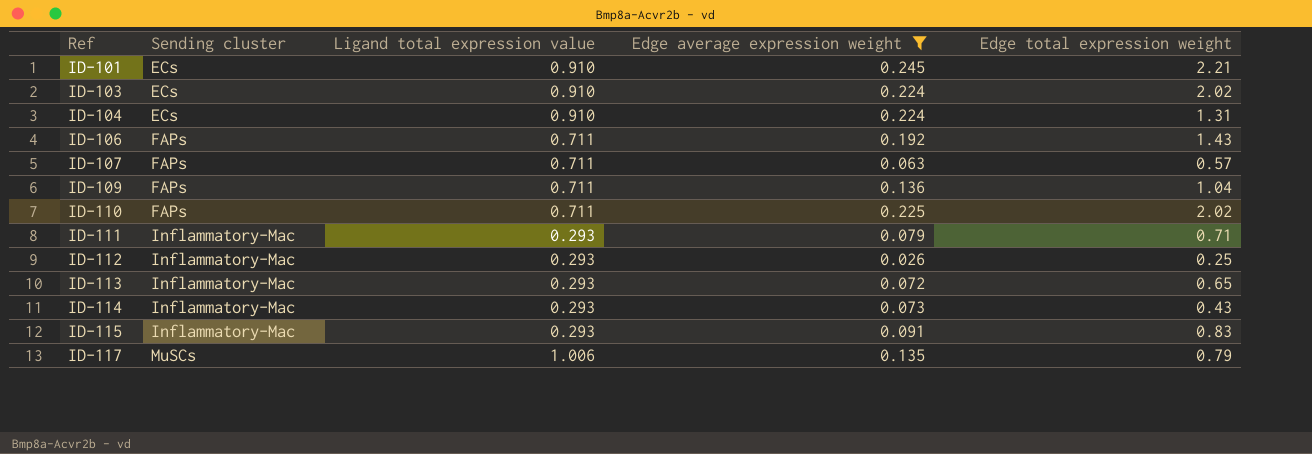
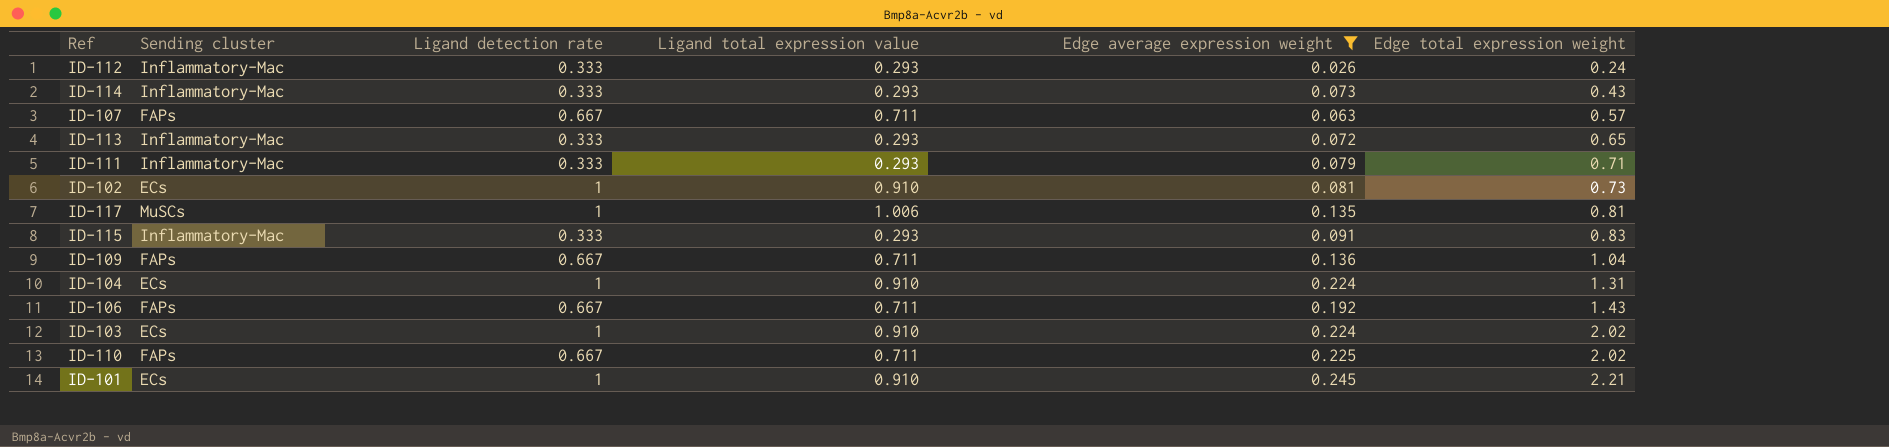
row order: Ref ascending -> Edge total expression weight ascending
column Ligand detection rate | position: none -> 3
ID-112 | Edge total expression weight: 0.25 -> 0.24
row ID-102: none -> ECs | 1 | 0.910 | 0.081 | 0.73
ID-117 | Edge total expression weight: 0.79 -> 0.81

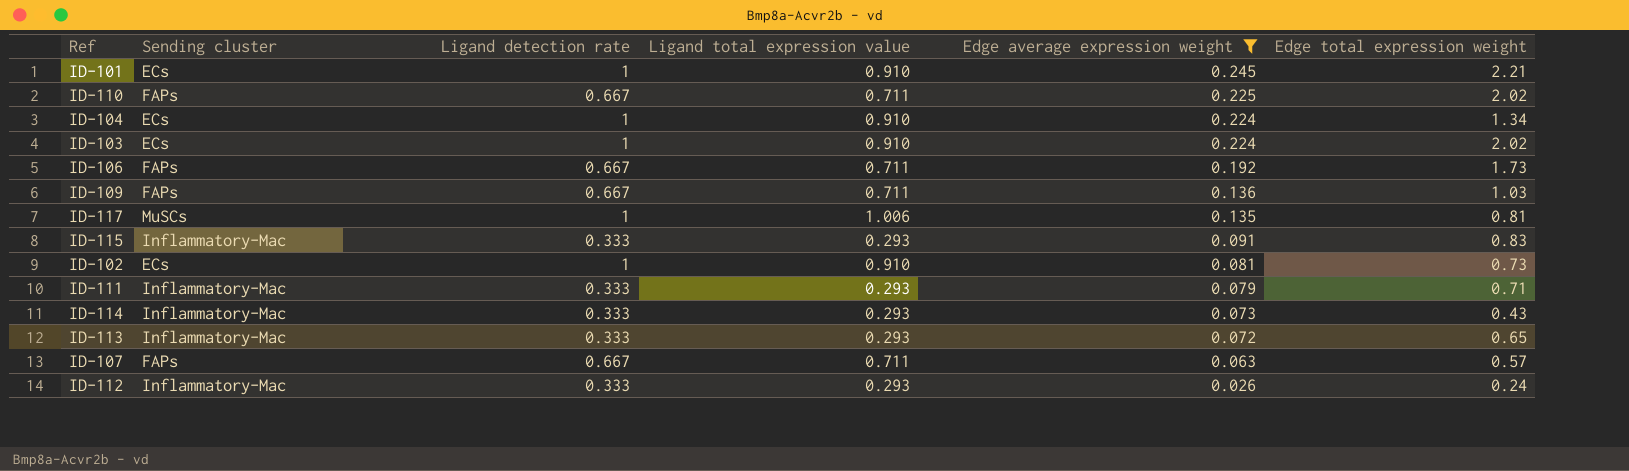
row order: Edge total expression weight ascending -> Edge average expression weight descending
ID-104 | Edge total expression weight: 1.31 -> 1.34
ID-106 | Edge total expression weight: 1.43 -> 1.73
ID-109 | Edge total expression weight: 1.04 -> 1.03

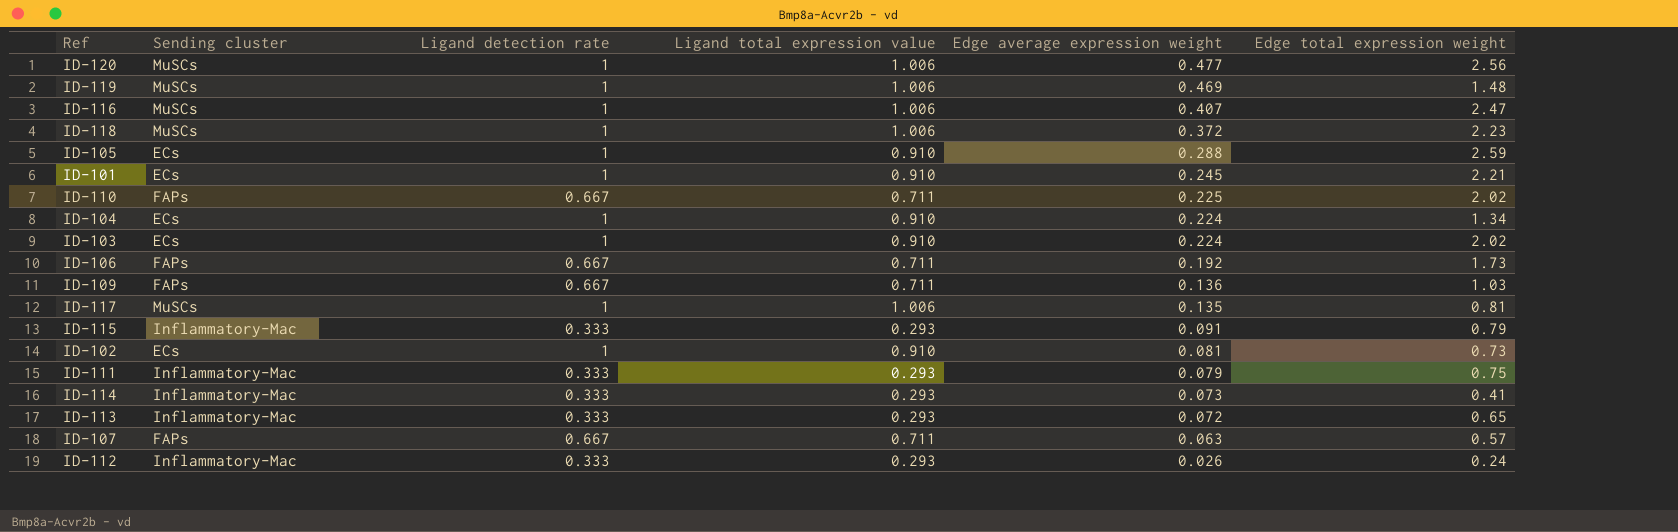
filter: Edge average expression weight <= 0.245 -> none
ID-115 | Edge total expression weight: 0.83 -> 0.79
ID-111 | Edge total expression weight: 0.71 -> 0.75
ID-114 | Edge total expression weight: 0.43 -> 0.41

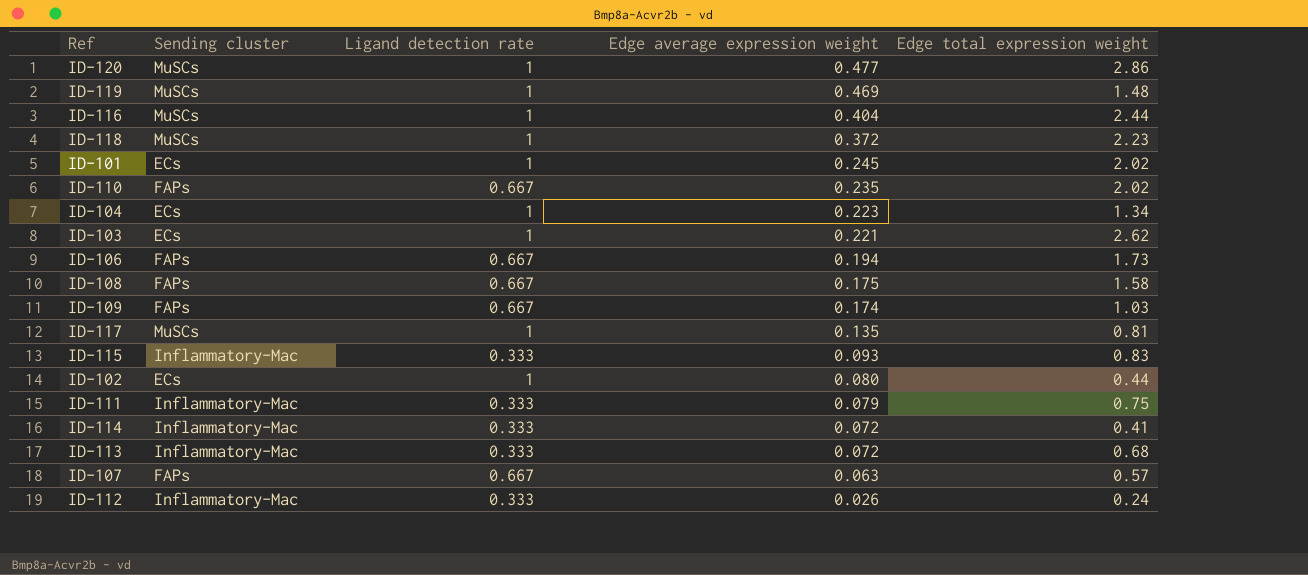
column Ligand total expression value | position: 4 -> none
row ID-105: ECs | 1 | 0.910 | 0.288 | 2.59 -> none
ID-120 | Edge total expression weight: 2.56 -> 2.86
ID-116 | Edge average expression weight: 0.407 -> 0.404
ID-116 | Edge total expression weight: 2.47 -> 2.44
ID-101 | Edge total expression weight: 2.21 -> 2.02
ID-110 | Edge average expression weight: 0.225 -> 0.235
ID-104 | Edge average expression weight: 0.224 -> 0.223
ID-103 | Edge average expression weight: 0.224 -> 0.221
ID-103 | Edge total expression weight: 2.02 -> 2.62
ID-106 | Edge average expression weight: 0.192 -> 0.194
row ID-108: none -> FAPs | 0.667 | 0.175 | 1.58
ID-109 | Edge average expression weight: 0.136 -> 0.174
ID-115 | Edge average expression weight: 0.091 -> 0.093
ID-115 | Edge total expression weight: 0.79 -> 0.83
ID-102 | Edge average expression weight: 0.081 -> 0.080
ID-102 | Edge total expression weight: 0.73 -> 0.44
ID-114 | Edge average expression weight: 0.073 -> 0.072
ID-113 | Edge total expression weight: 0.65 -> 0.68

